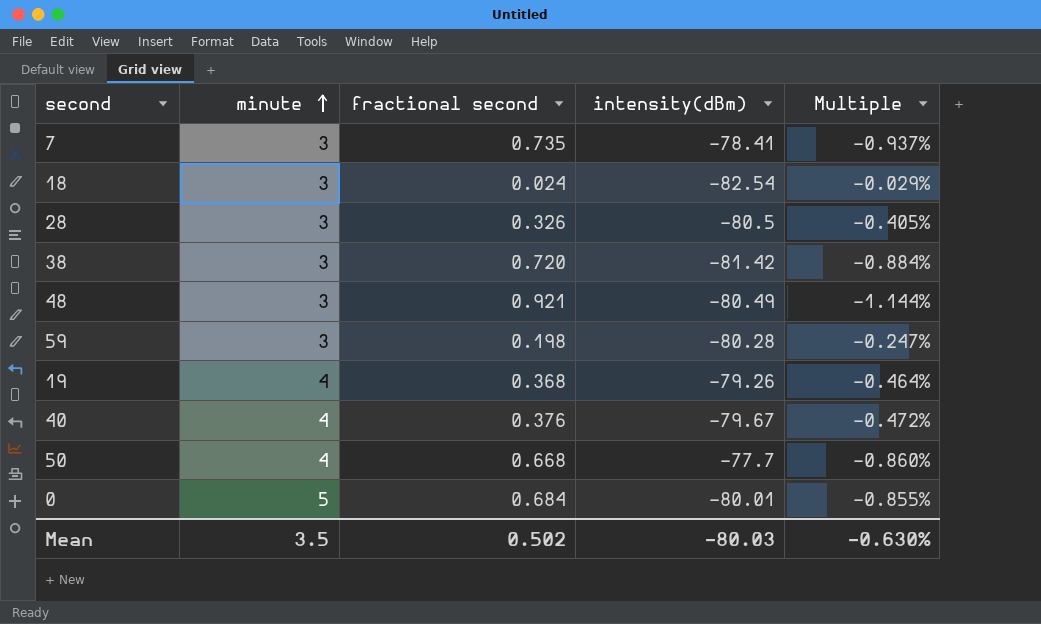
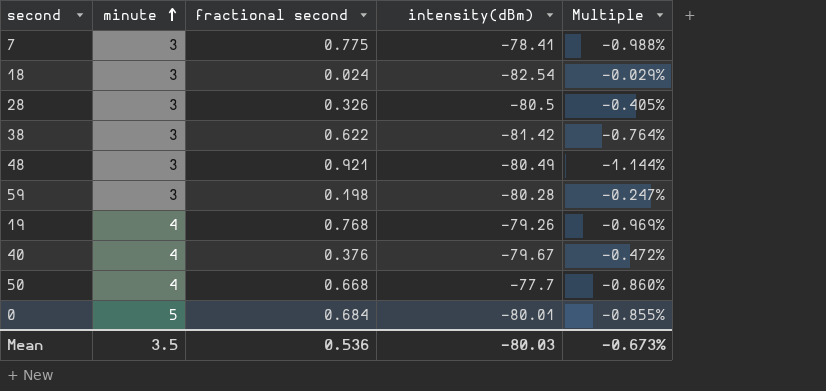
7 | fractional second: 0.735 -> 0.775
7 | Multiple: -0.937% -> -0.988%
38 | fractional second: 0.720 -> 0.622
38 | Multiple: -0.884% -> -0.764%
19 | fractional second: 0.368 -> 0.768
19 | Multiple: -0.464% -> -0.969%
Mean | fractional second: 0.502 -> 0.536
Mean | Multiple: -0.630% -> -0.673%

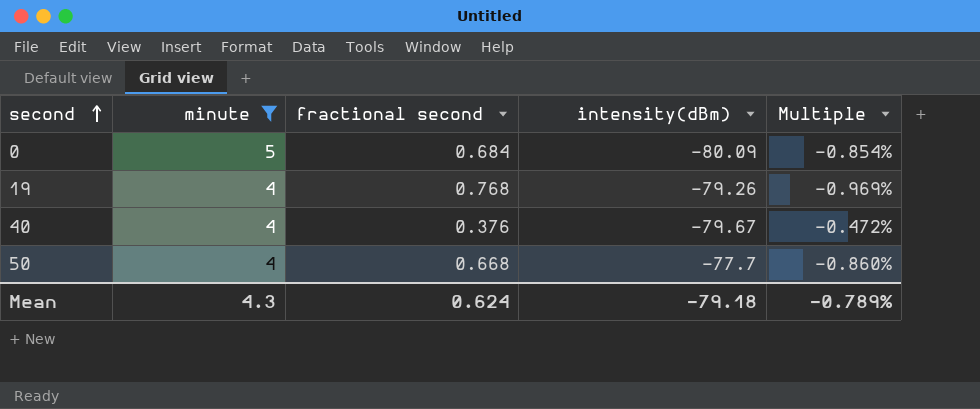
filter: none -> minute != 3
row order: minute ascending -> second ascending
0 | intensity(dBm): -80.01 -> -80.09
0 | Multiple: -0.855% -> -0.854%
Mean | minute: 3.5 -> 4.3
Mean | fractional second: 0.536 -> 0.624
Mean | intensity(dBm): -80.03 -> -79.18
Mean | Multiple: -0.673% -> -0.789%

